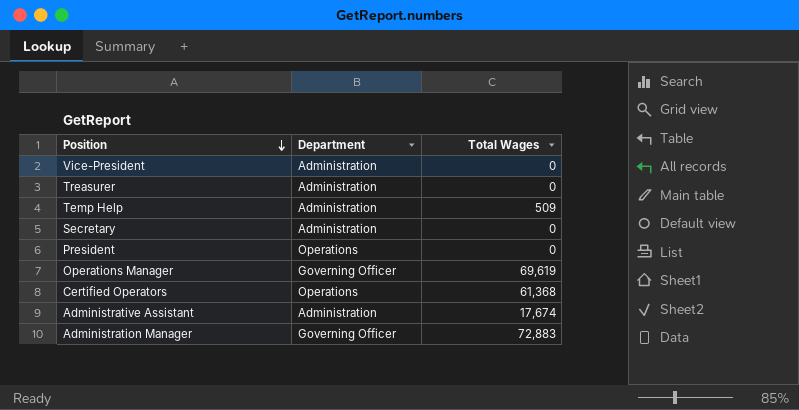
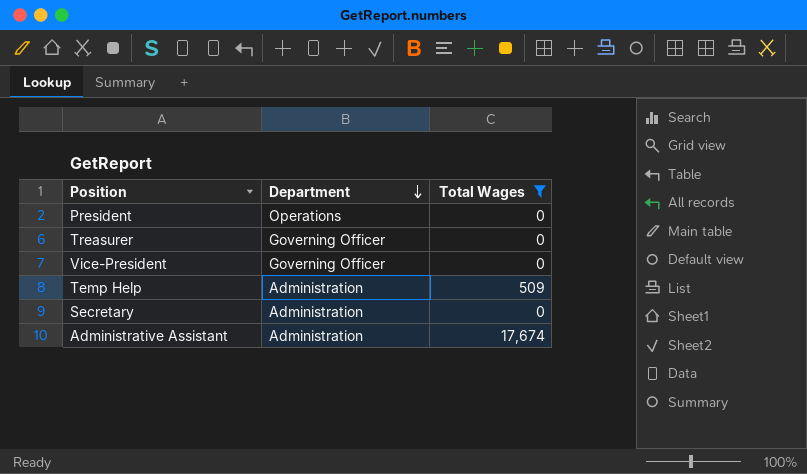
filter: none -> Total Wages <= 17,674
row order: Position descending -> Department descending
Treasurer | Department: Administration -> Governing Officer
Vice-President | Department: Administration -> Governing Officer

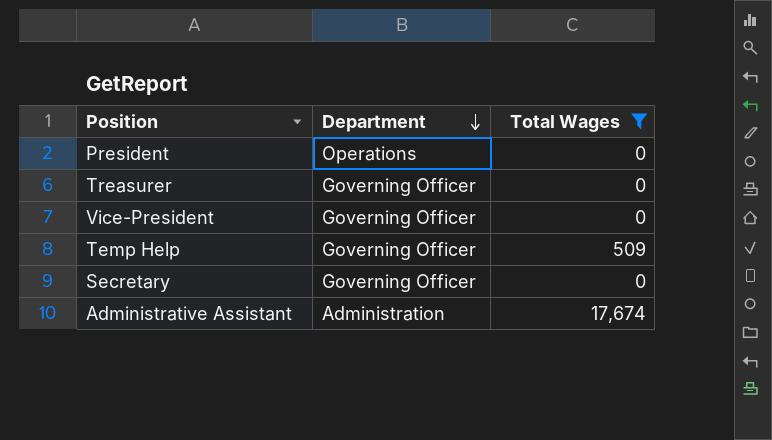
Temp Help | Department: Administration -> Governing Officer
Secretary | Department: Administration -> Governing Officer

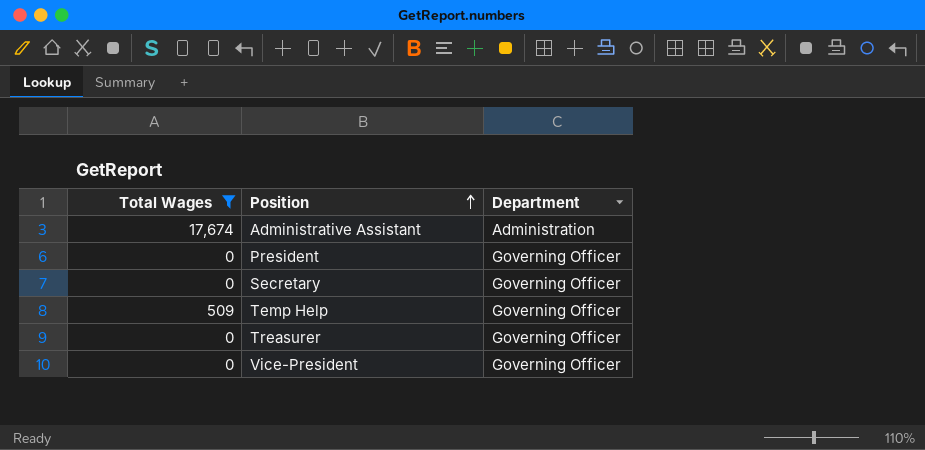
row order: Department descending -> Position ascending
column Total Wages | position: 3 -> 1
President | Department: Operations -> Governing Officer

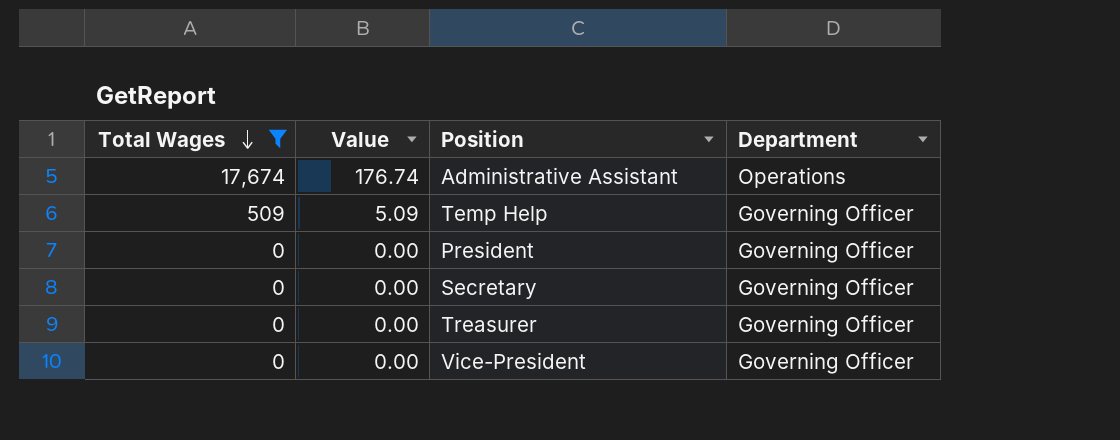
row order: Position ascending -> Total Wages descending
column Value | formula: none -> [Total Wages] * 0.01
Administrative Assistant | Department: Administration -> Operations

